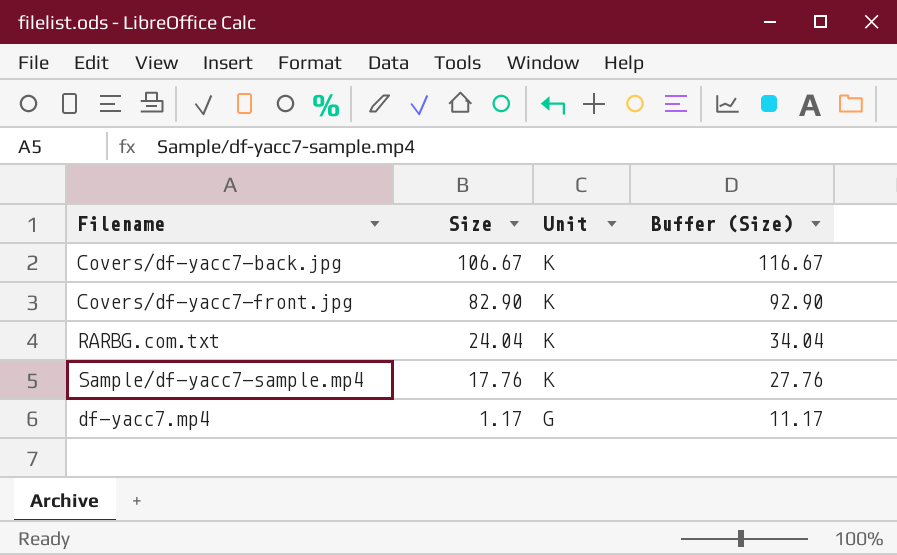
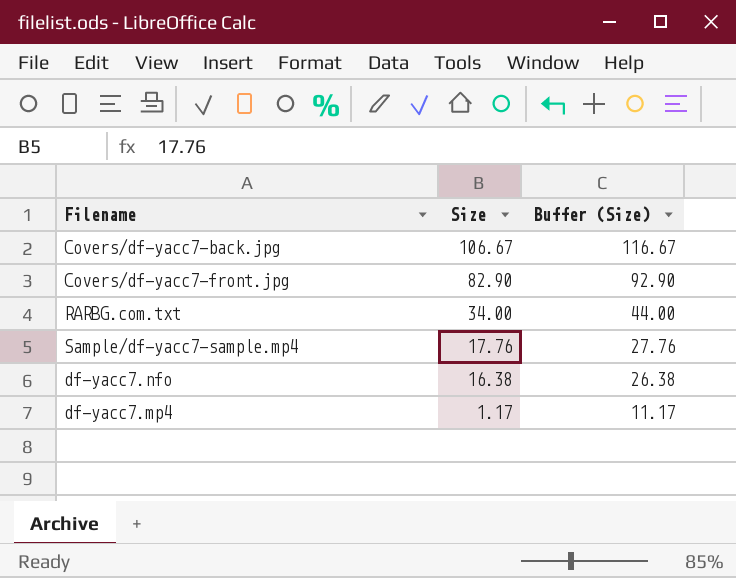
column Unit | position: 3 -> none
RARBG.com.txt | Size: 24.04 -> 34.00
RARBG.com.txt | Buffer (Size): 34.04 -> 44.00
row df-yacc7.nfo: none -> 16.38 | 26.38

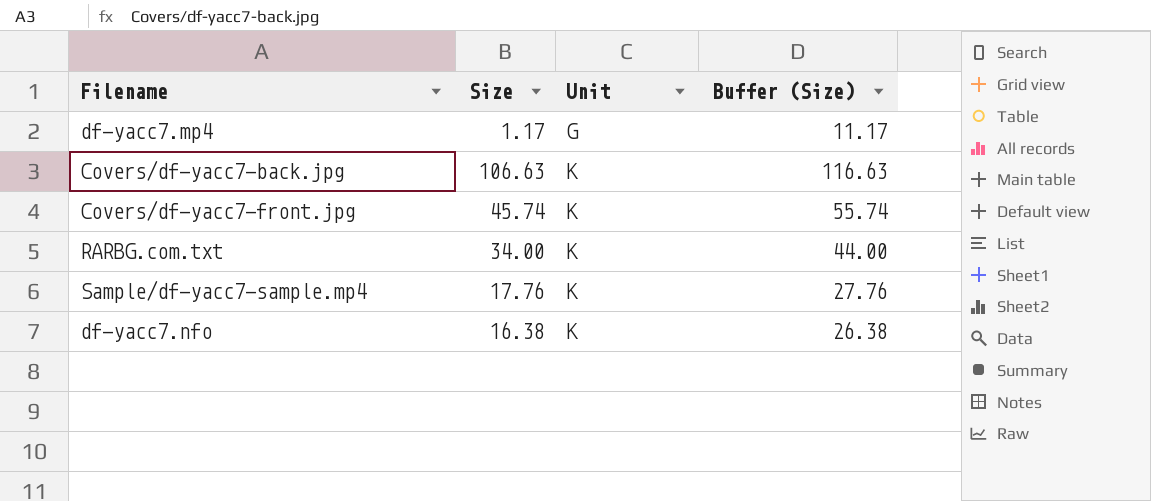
row order: Size descending -> Unit ascending
column Unit | position: none -> 3
Covers/df-yacc7-back.jpg | Size: 106.67 -> 106.63
Covers/df-yacc7-back.jpg | Buffer (Size): 116.67 -> 116.63
Covers/df-yacc7-front.jpg | Size: 82.90 -> 45.74
Covers/df-yacc7-front.jpg | Buffer (Size): 92.90 -> 55.74

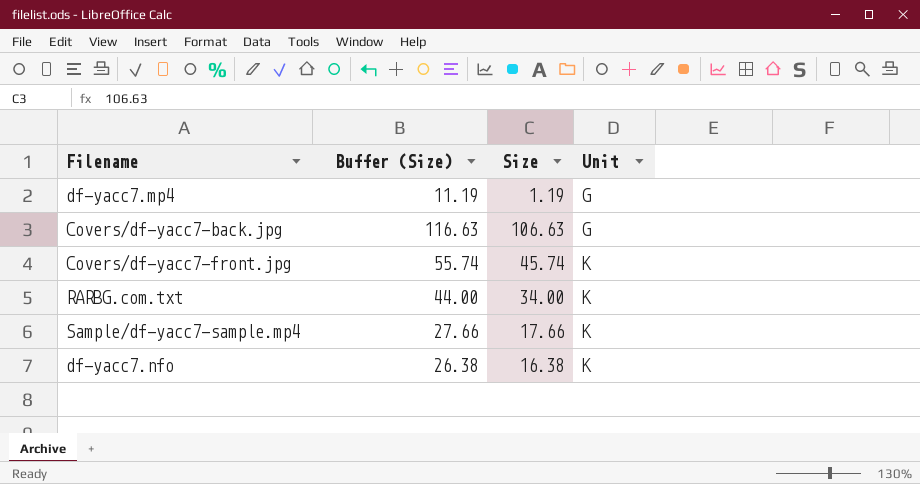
column Buffer (Size) | position: 4 -> 2
df-yacc7.mp4 | Buffer (Size): 11.17 -> 11.19
df-yacc7.mp4 | Size: 1.17 -> 1.19
Covers/df-yacc7-back.jpg | Unit: K -> G
Sample/df-yacc7-sample.mp4 | Buffer (Size): 27.76 -> 27.66
Sample/df-yacc7-sample.mp4 | Size: 17.76 -> 17.66

